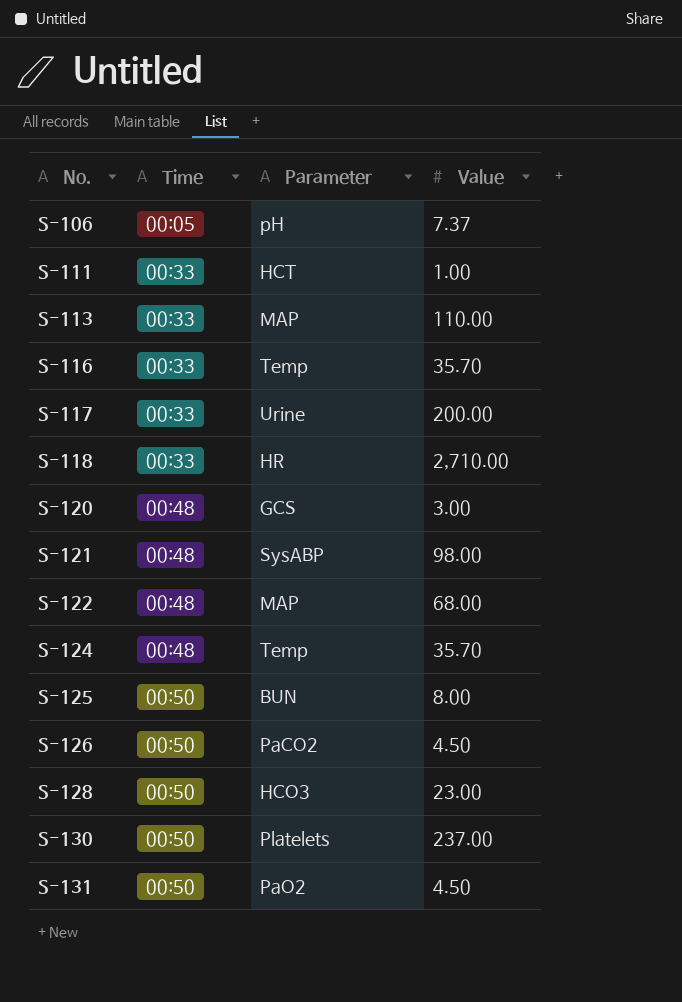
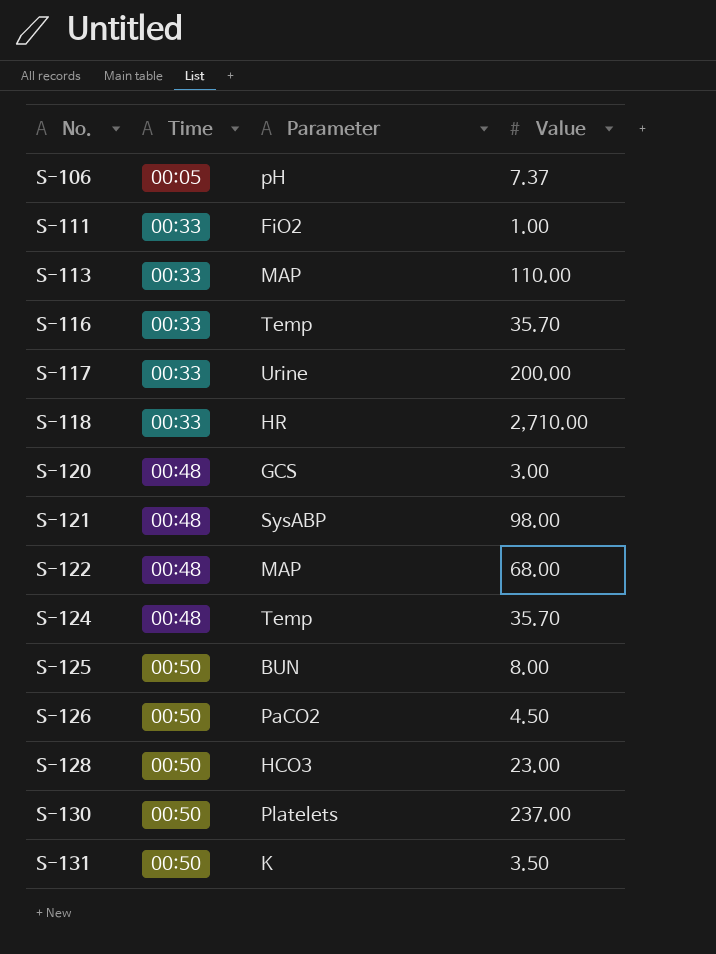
S-111 | Parameter: HCT -> FiO2
S-131 | Parameter: PaO2 -> K
S-131 | Value: 4.50 -> 3.50

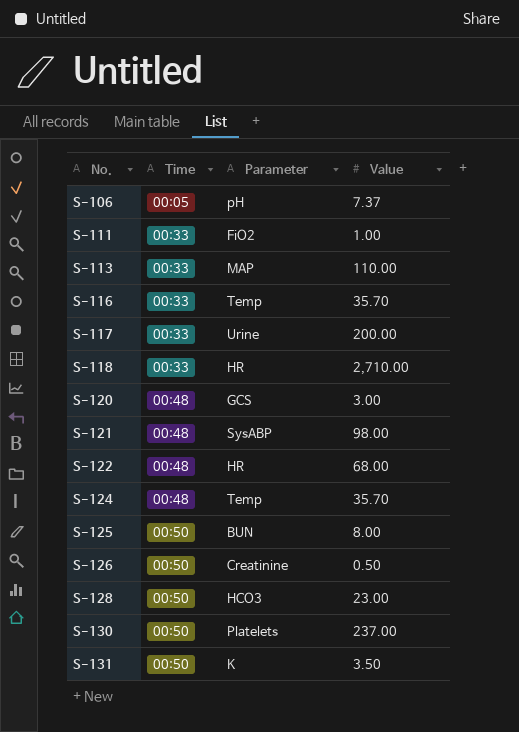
S-122 | Parameter: MAP -> HR
S-126 | Parameter: PaCO2 -> Creatinine
S-126 | Value: 4.50 -> 0.50

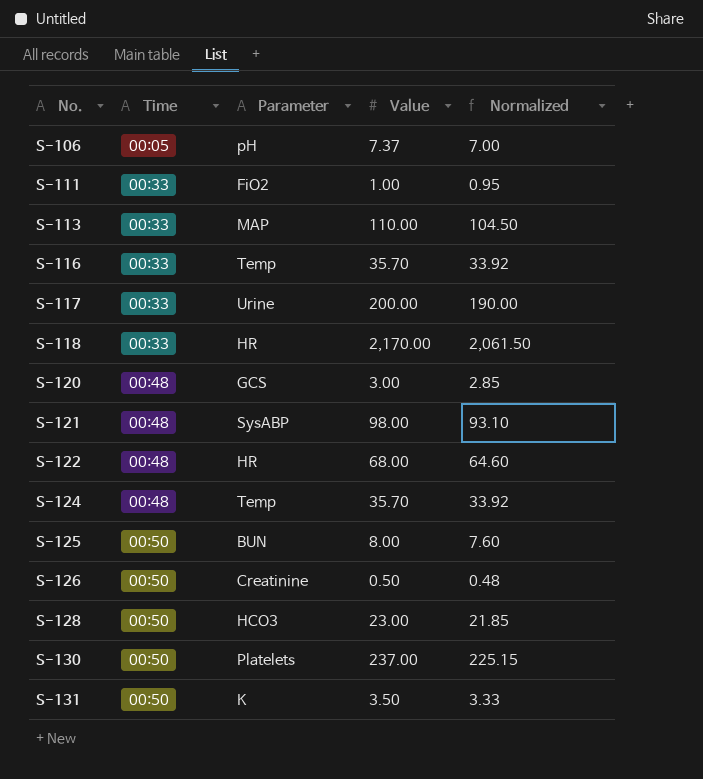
column Normalized | formula: none -> [Value] * 0.95
S-118 | Value: 2,710.00 -> 2,170.00

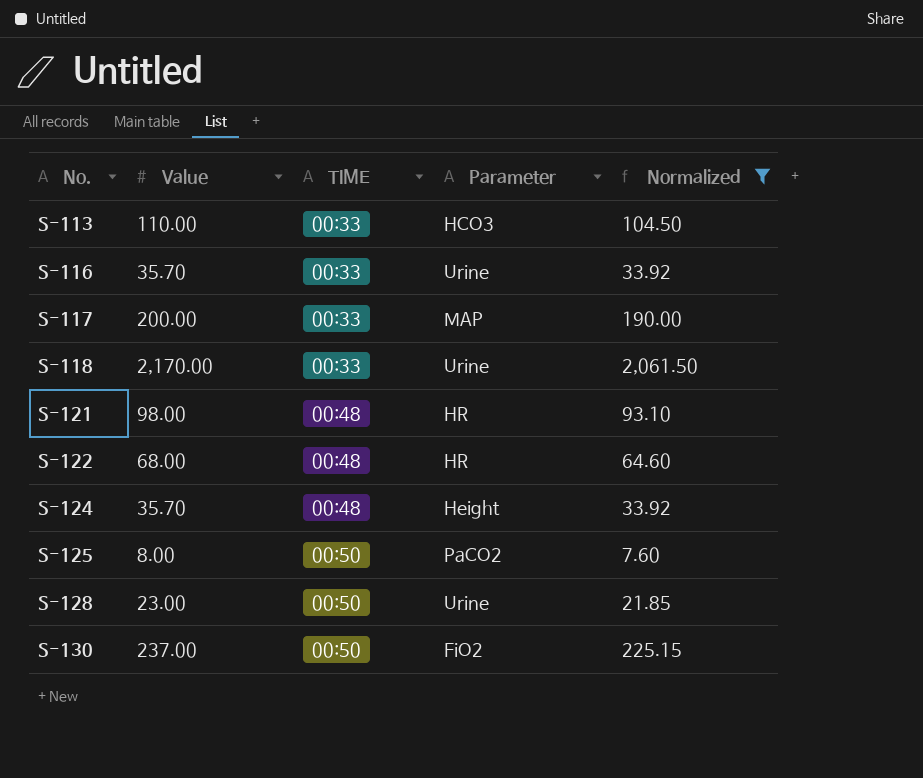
filter: none -> Normalized >= 7.60
column Value | position: 4 -> 2
column name: Time -> TIME
S-113 | Parameter: MAP -> HCO3
S-116 | Parameter: Temp -> Urine
S-117 | Parameter: Urine -> MAP
S-118 | Parameter: HR -> Urine
S-121 | Parameter: SysABP -> HR
S-124 | Parameter: Temp -> Height
S-125 | Parameter: BUN -> PaCO2
S-128 | Parameter: HCO3 -> Urine
S-130 | Parameter: Platelets -> FiO2

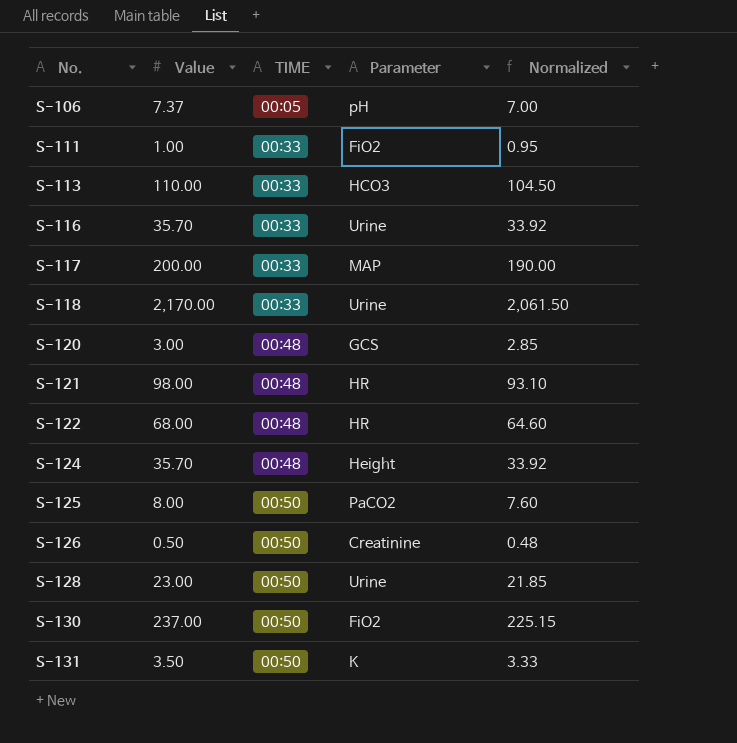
filter: Normalized >= 7.60 -> none

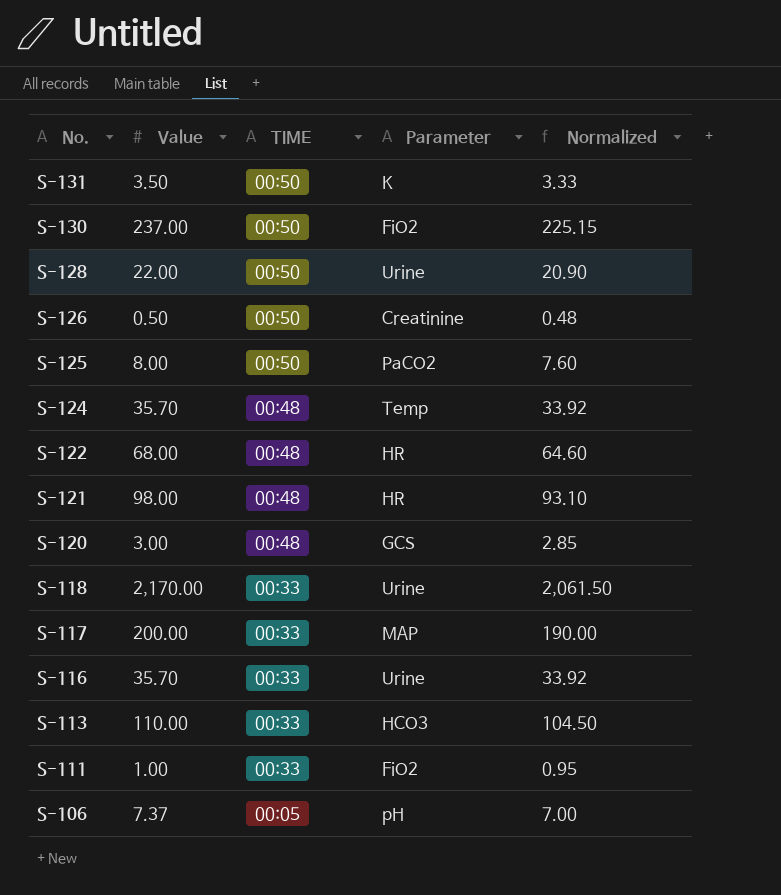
row order: No. ascending -> No. descending
S-128 | Value: 23.00 -> 22.00
S-128 | Normalized: 21.85 -> 20.90
S-124 | Parameter: Height -> Temp

